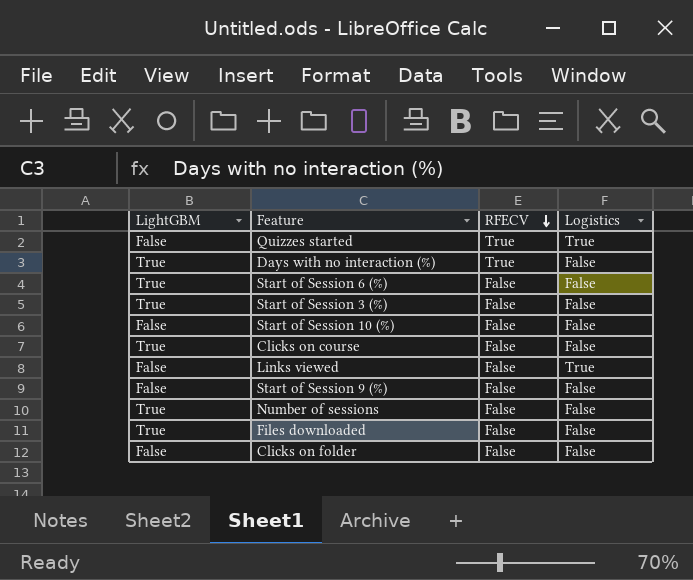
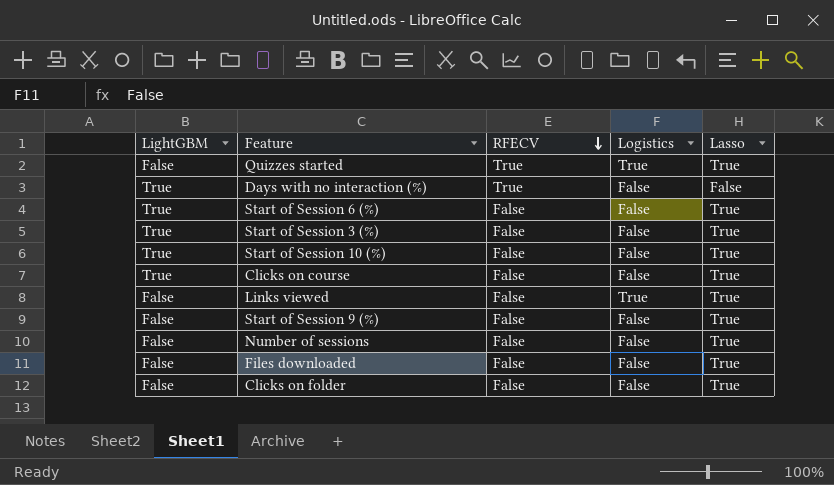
column Lasso | position: none -> 5
Start of Session 10 (%) | LightGBM: False -> True
Number of sessions | LightGBM: True -> False
Files downloaded | LightGBM: True -> False

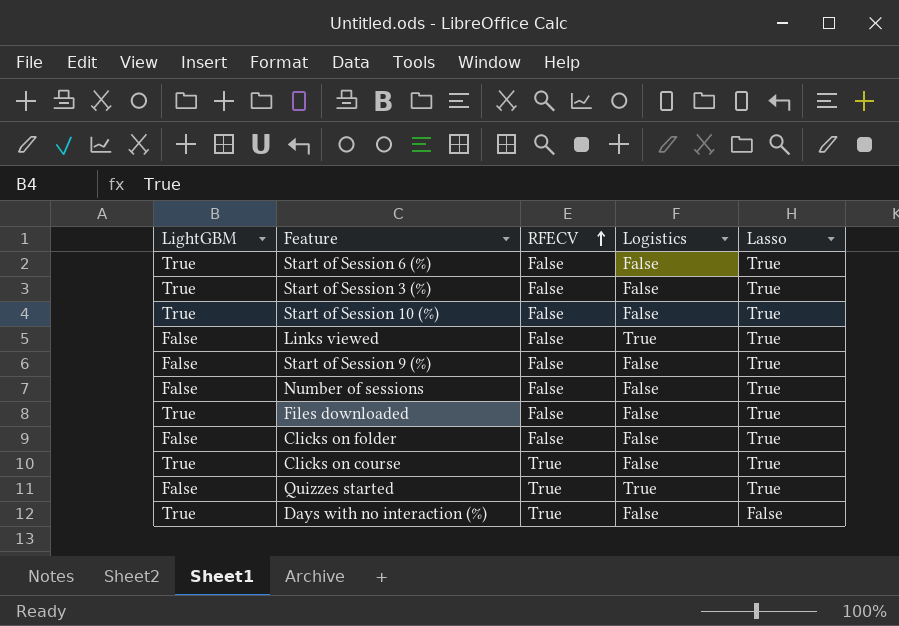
row order: RFECV descending -> RFECV ascending
Files downloaded | LightGBM: False -> True
Clicks on course | RFECV: False -> True

